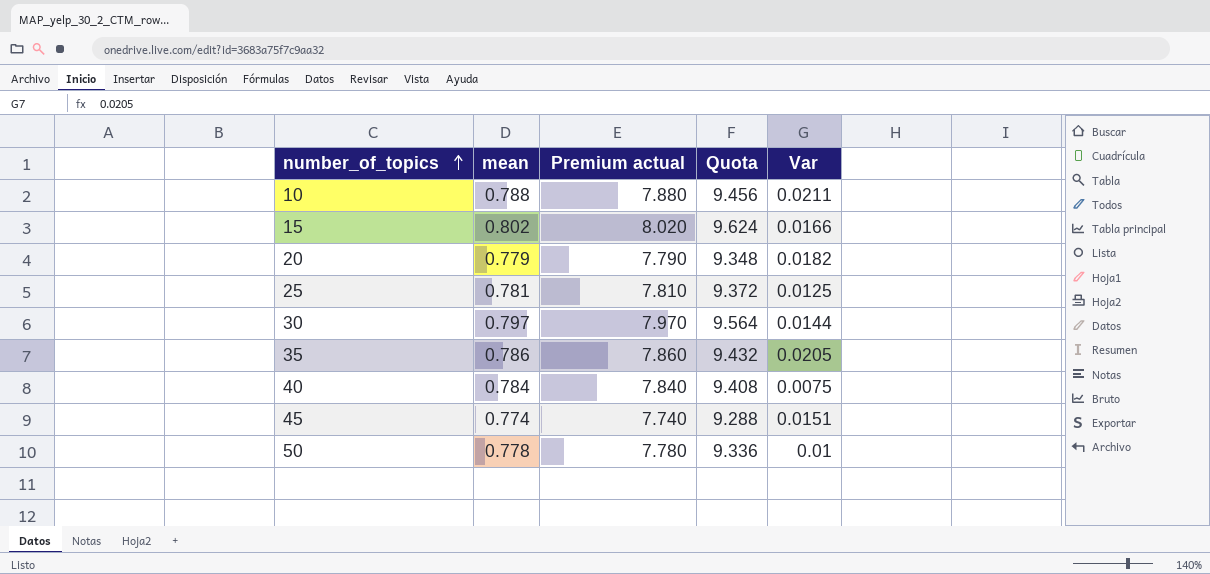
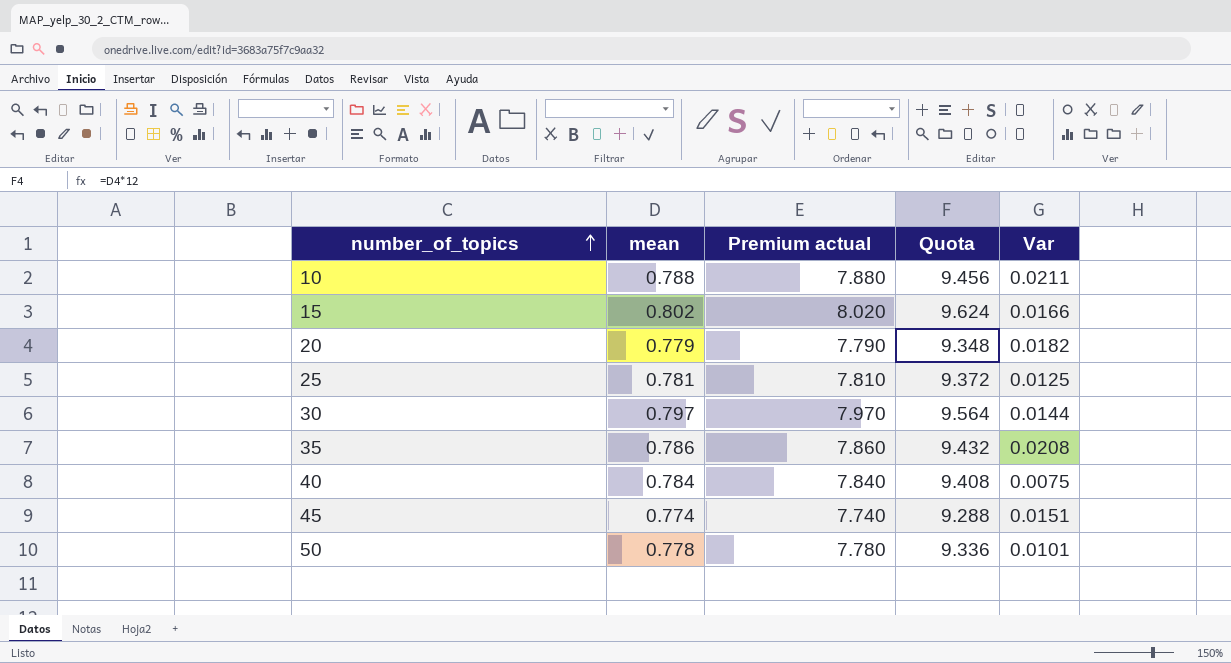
35 | Var: 0.0205 -> 0.0208
50 | Var: 0.01 -> 0.0101

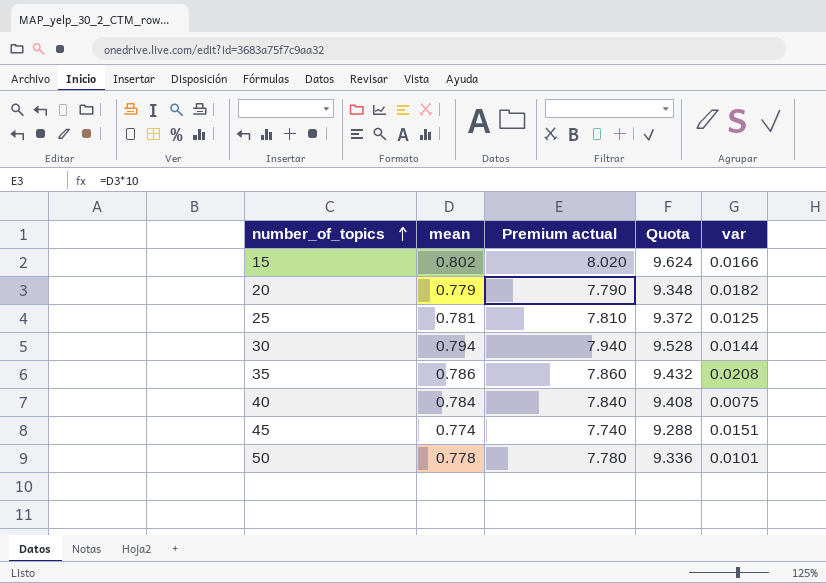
column name: Var -> var
row 10: 0.788 | 7.880 | 9.456 | 0.0211 -> none
30 | mean: 0.797 -> 0.794
30 | Premium actual: 7.970 -> 7.940
30 | Quota: 9.564 -> 9.528

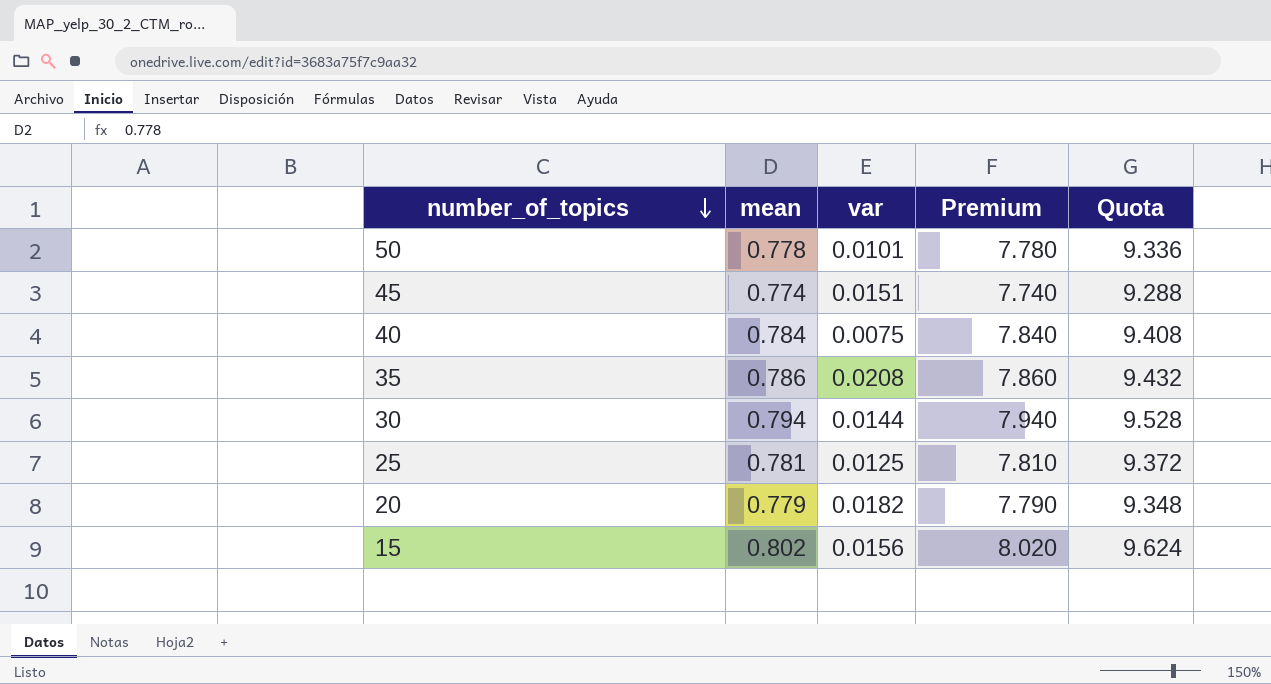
row order: number_of_topics ascending -> number_of_topics descending
column var | position: 5 -> 3
column name: Premium actual -> Premium
15 | var: 0.0166 -> 0.0156

